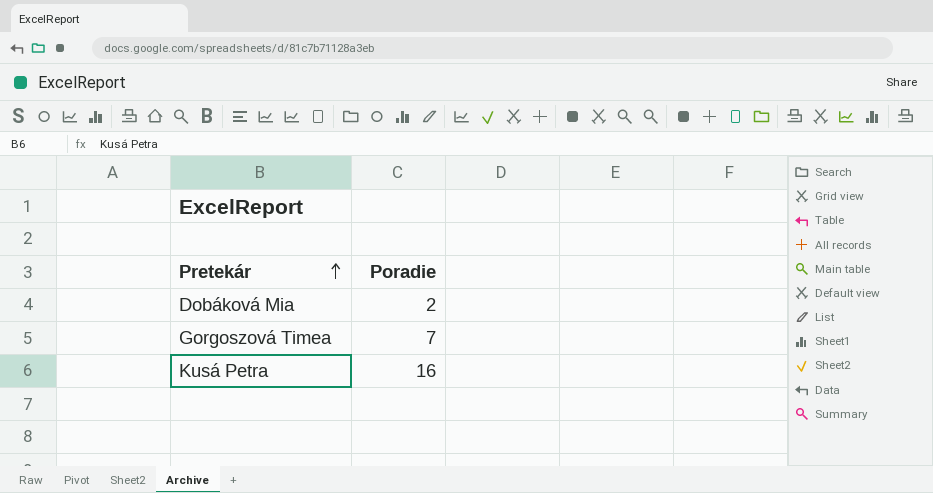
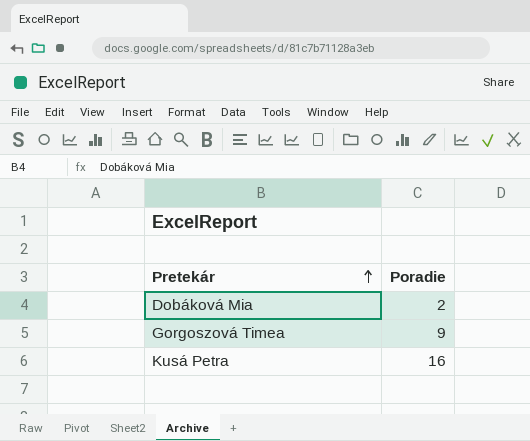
Gorgoszová Timea | Poradie: 7 -> 9

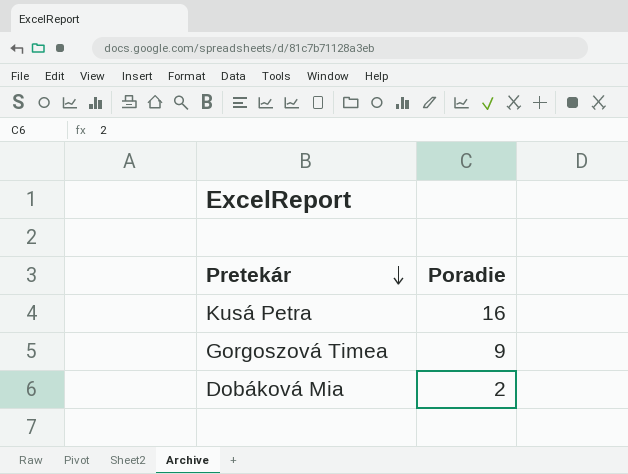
row order: Pretekár ascending -> Pretekár descending

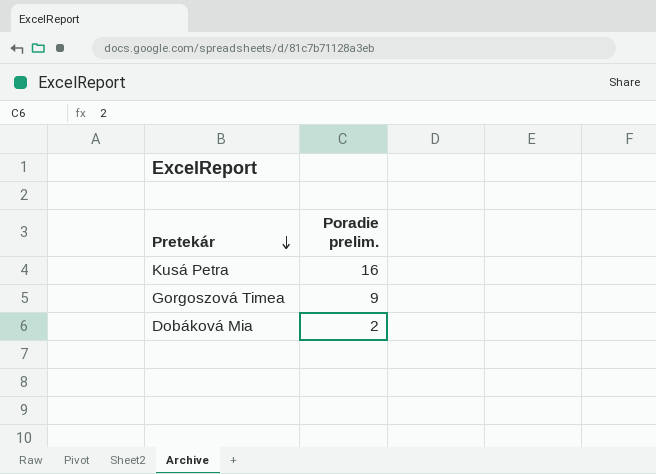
column name: Poradie -> Poradie prelim.

